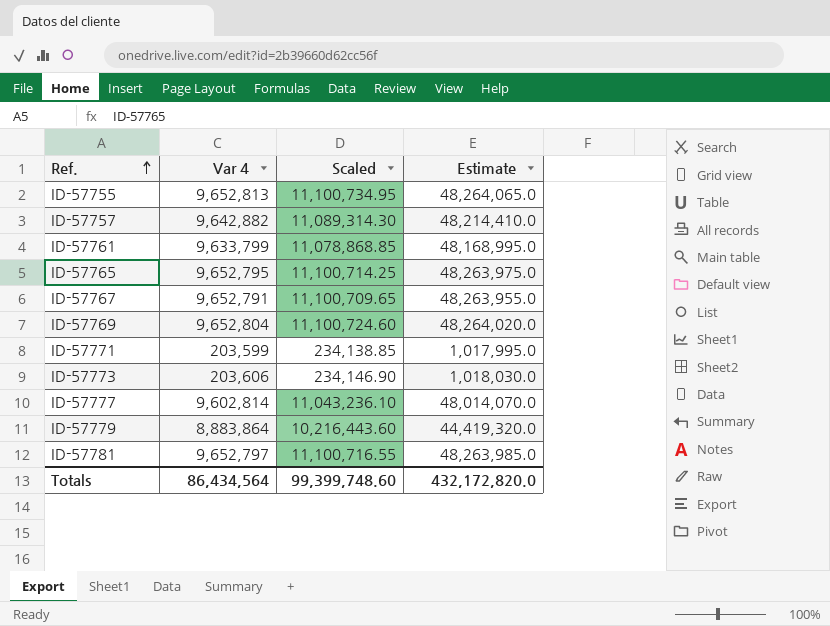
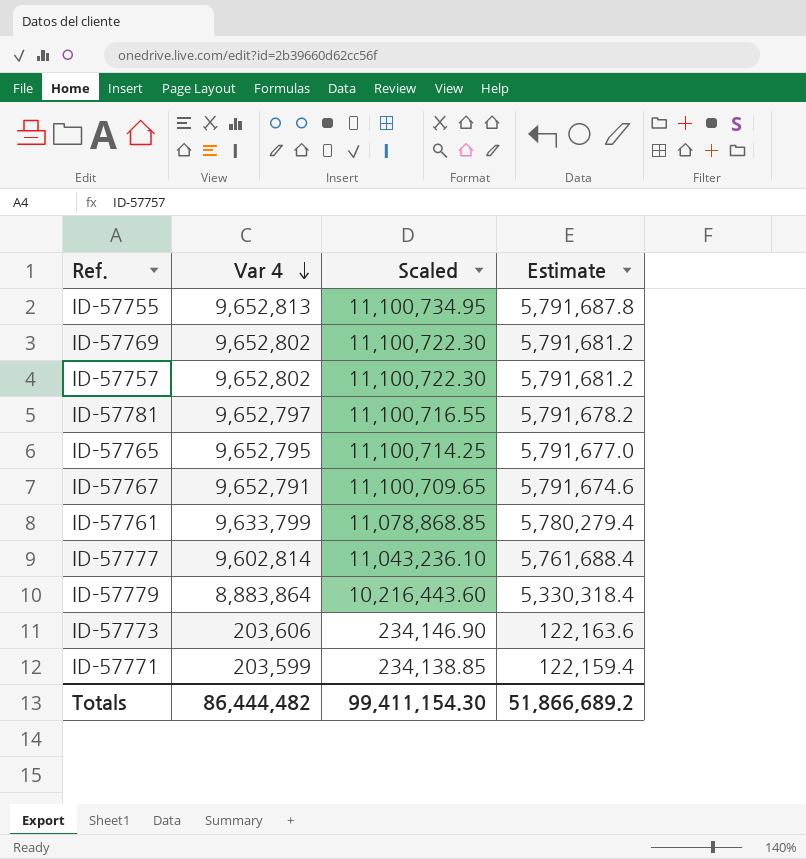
row order: Ref. ascending -> Var 4 descending
column Estimate | formula: [Var 4] * 5 -> [Var 4] * 0.6
ID-57769 | Var 4: 9,652,804 -> 9,652,802
ID-57769 | Scaled: 11,100,724.60 -> 11,100,722.30
ID-57757 | Var 4: 9,642,882 -> 9,652,802
ID-57757 | Scaled: 11,089,314.30 -> 11,100,722.30
Totals | Var 4: 86,434,564 -> 86,444,482
Totals | Scaled: 99,399,748.60 -> 99,411,154.30
Totals | Estimate: 432,172,820.0 -> 51,866,689.2

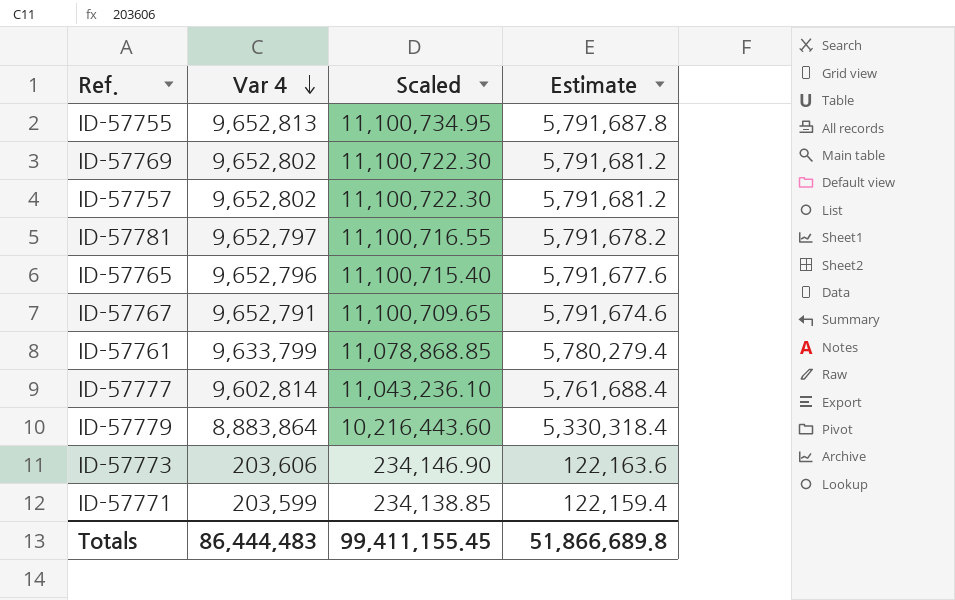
ID-57765 | Var 4: 9,652,795 -> 9,652,796
ID-57765 | Scaled: 11,100,714.25 -> 11,100,715.40
ID-57765 | Estimate: 5,791,677.0 -> 5,791,677.6
Totals | Var 4: 86,444,482 -> 86,444,483
Totals | Scaled: 99,411,154.30 -> 99,411,155.45
Totals | Estimate: 51,866,689.2 -> 51,866,689.8

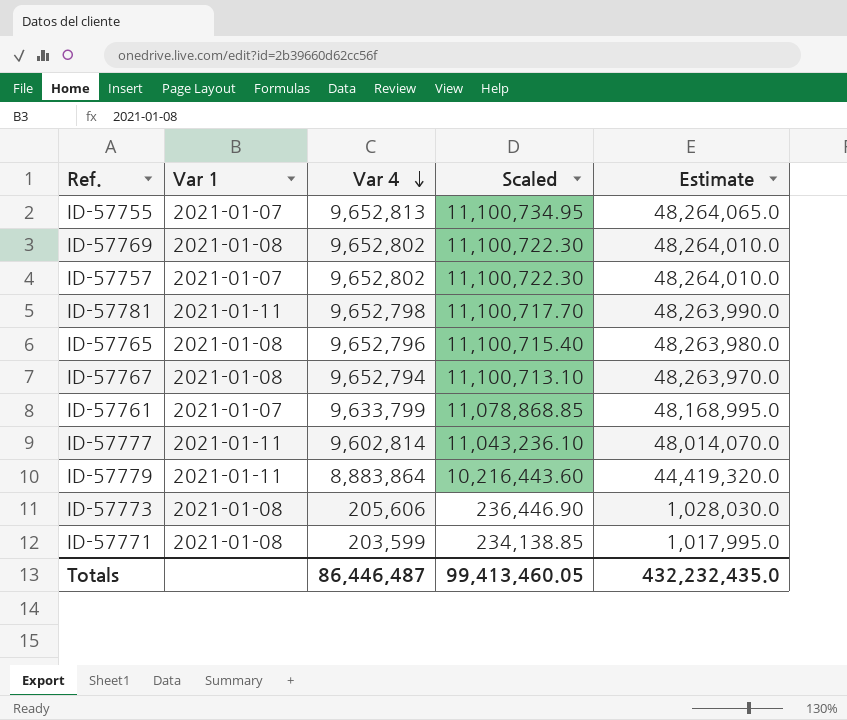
column Var 1 | position: none -> 2
column Estimate | formula: [Var 4] * 0.6 -> [Var 4] * 5
ID-57781 | Var 4: 9,652,797 -> 9,652,798
ID-57781 | Scaled: 11,100,716.55 -> 11,100,717.70
ID-57767 | Var 4: 9,652,791 -> 9,652,794
ID-57767 | Scaled: 11,100,709.65 -> 11,100,713.10
ID-57773 | Var 4: 203,606 -> 205,606
ID-57773 | Scaled: 234,146.90 -> 236,446.90
Totals | Var 4: 86,444,483 -> 86,446,487
Totals | Scaled: 99,411,155.45 -> 99,413,460.05
Totals | Estimate: 51,866,689.8 -> 432,232,435.0

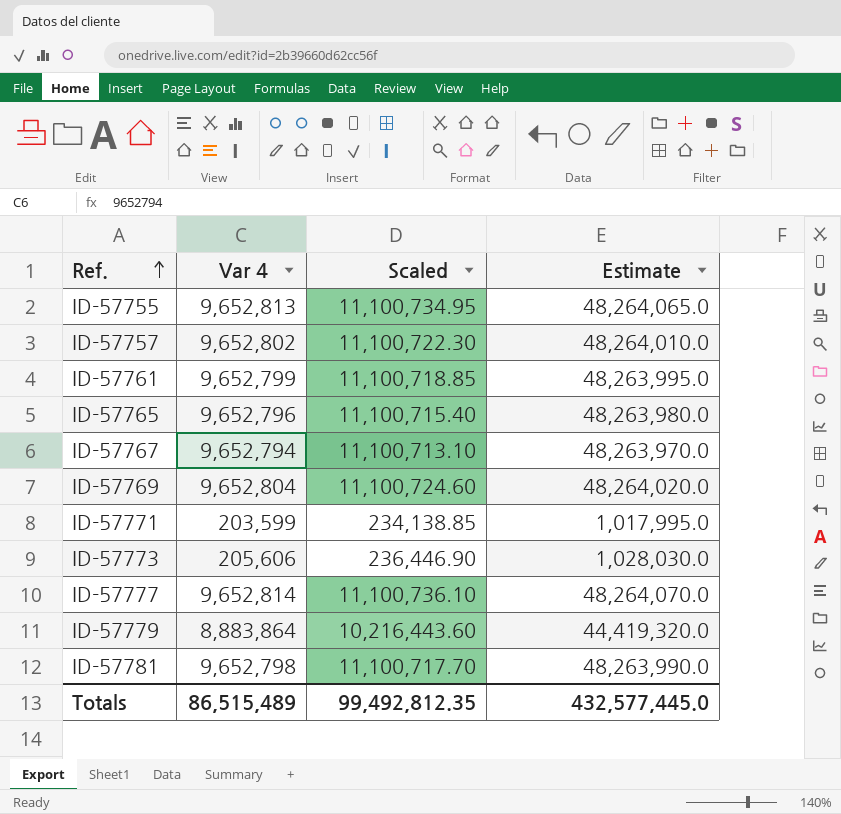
row order: Var 4 descending -> Ref. ascending
column Var 1 | position: 2 -> none
ID-57761 | Var 4: 9,633,799 -> 9,652,799
ID-57761 | Scaled: 11,078,868.85 -> 11,100,718.85
ID-57761 | Estimate: 48,168,995.0 -> 48,263,995.0
ID-57769 | Var 4: 9,652,802 -> 9,652,804
ID-57769 | Scaled: 11,100,722.30 -> 11,100,724.60
ID-57769 | Estimate: 48,264,010.0 -> 48,264,020.0
ID-57777 | Var 4: 9,602,814 -> 9,652,814
ID-57777 | Scaled: 11,043,236.10 -> 11,100,736.10
ID-57777 | Estimate: 48,014,070.0 -> 48,264,070.0
Totals | Var 4: 86,446,487 -> 86,515,489
Totals | Scaled: 99,413,460.05 -> 99,492,812.35
Totals | Estimate: 432,232,435.0 -> 432,577,445.0

